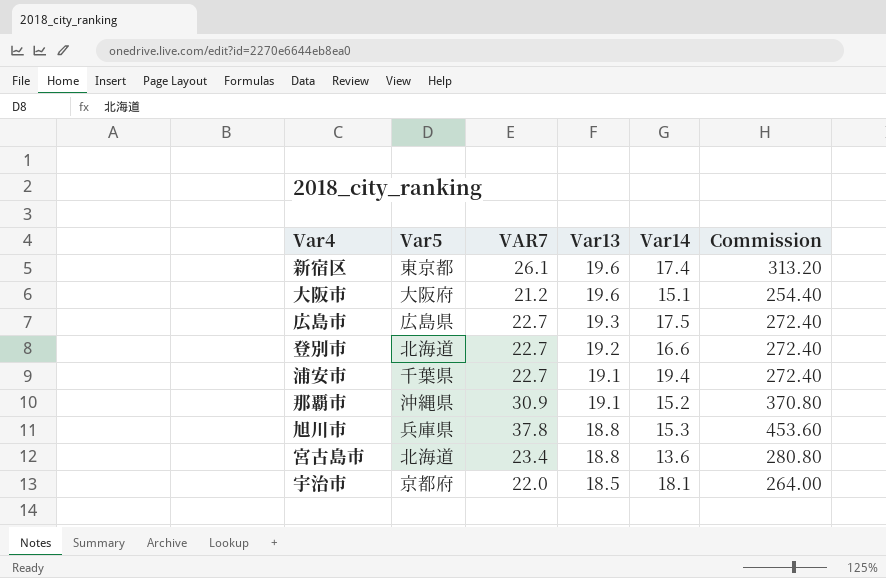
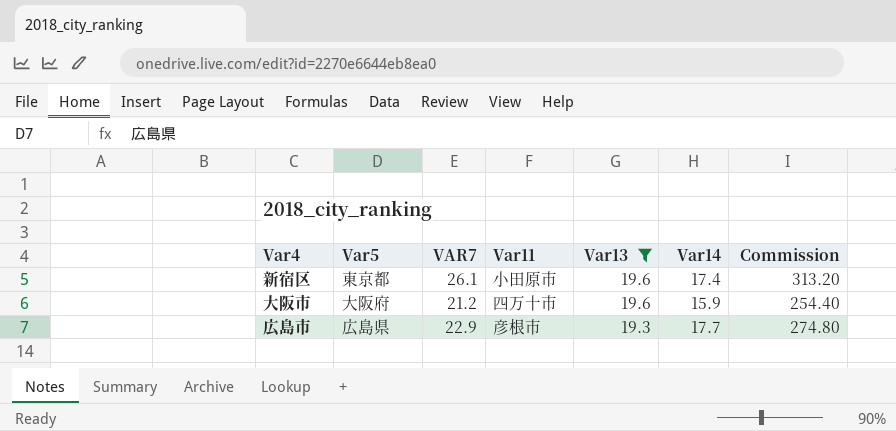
filter: none -> Var13 >= 19.3
column Var11 | position: none -> 4
大阪市 | Var14: 15.1 -> 15.9
広島市 | VAR7: 22.7 -> 22.9
広島市 | Var14: 17.5 -> 17.7
広島市 | Commission: 272.40 -> 274.80

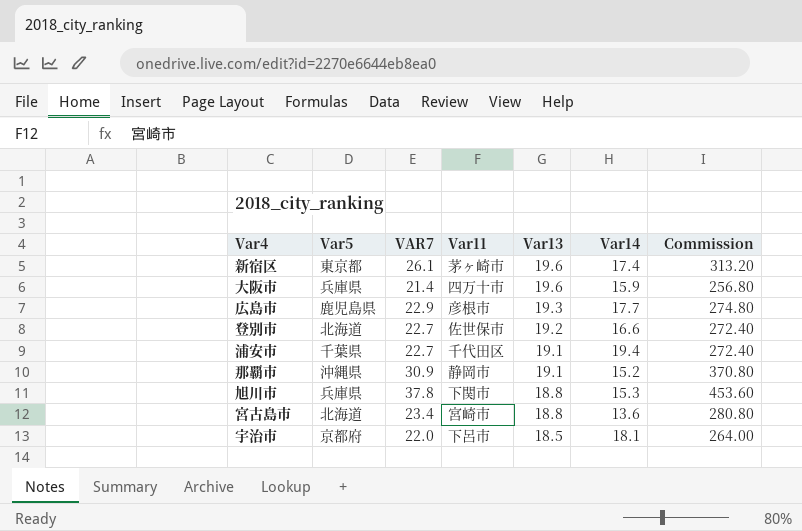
filter: Var13 >= 19.3 -> none
新宿区 | Var11: 小田原市 -> 茅ヶ崎市
大阪市 | Var5: 大阪府 -> 兵庫県
大阪市 | VAR7: 21.2 -> 21.4
大阪市 | Commission: 254.40 -> 256.80
広島市 | Var5: 広島県 -> 鹿児島県

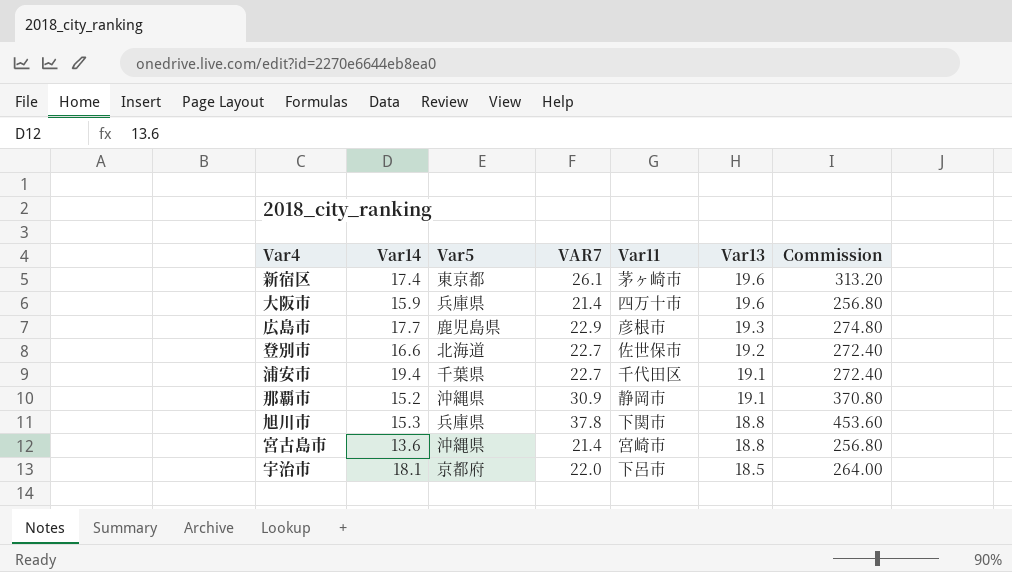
column Var14 | position: 6 -> 2
宮古島市 | Var5: 北海道 -> 沖縄県
宮古島市 | VAR7: 23.4 -> 21.4
宮古島市 | Commission: 280.80 -> 256.80

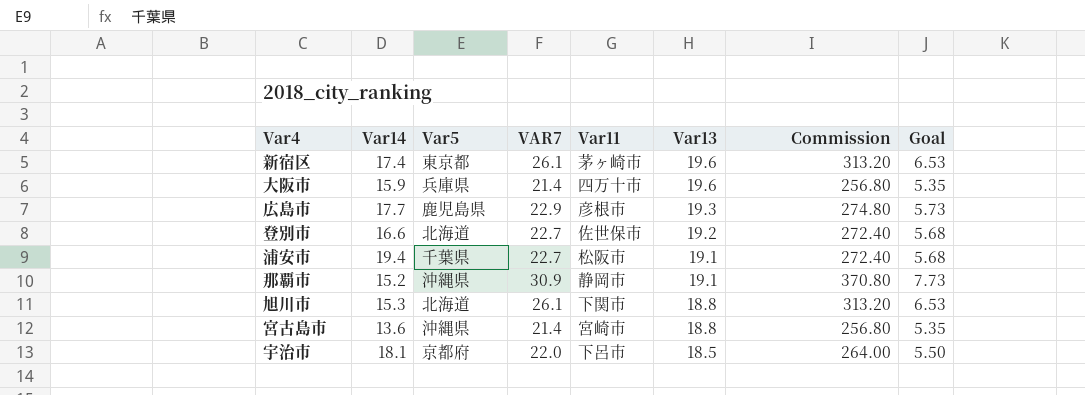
column Goal | formula: none -> [VAR7] * 0.25
浦安市 | Var11: 千代田区 -> 松阪市
旭川市 | Var5: 兵庫県 -> 北海道
旭川市 | VAR7: 37.8 -> 26.1
旭川市 | Commission: 453.60 -> 313.20

